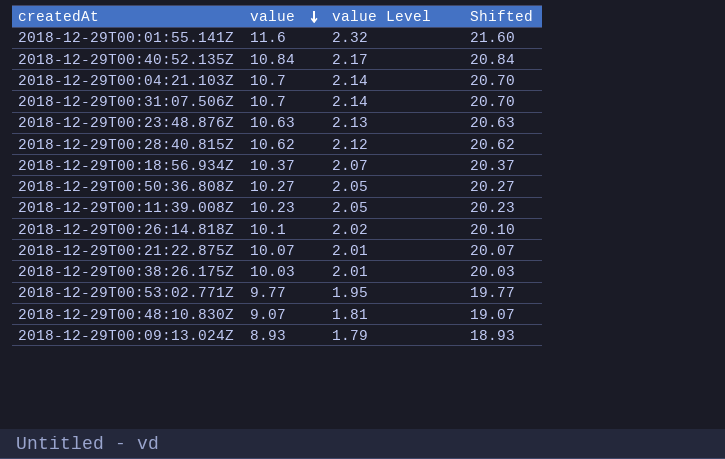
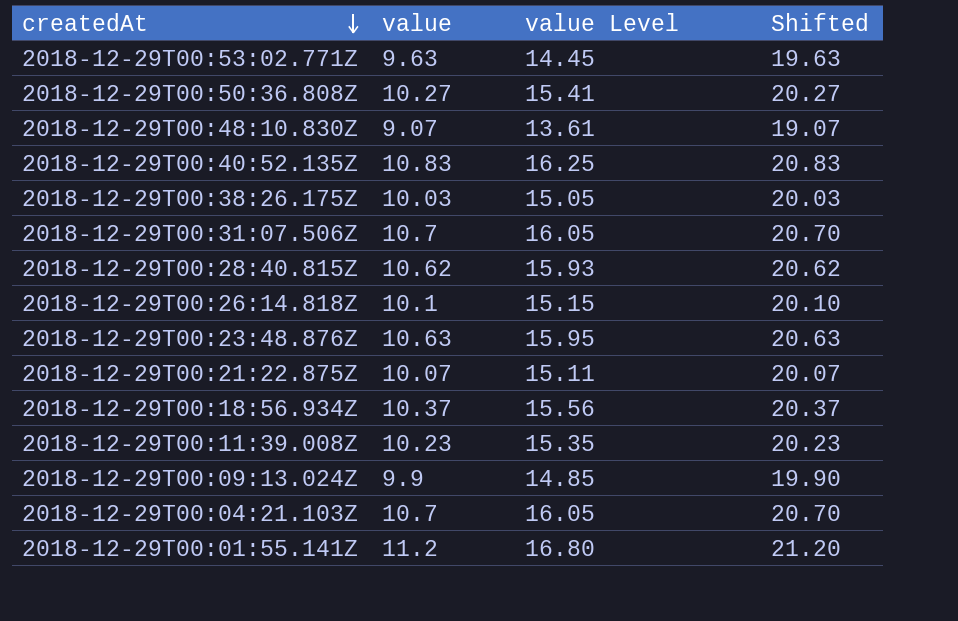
row order: value descending -> createdAt descending
column value Level | formula: [value] * 0.2 -> [value] * 1.5
2018-12-29T00:53:02.771Z | value: 9.77 -> 9.63
2018-12-29T00:53:02.771Z | Shifted: 19.77 -> 19.63
2018-12-29T00:40:52.135Z | value: 10.84 -> 10.83
2018-12-29T00:40:52.135Z | Shifted: 20.84 -> 20.83
2018-12-29T00:09:13.024Z | value: 8.93 -> 9.9
2018-12-29T00:09:13.024Z | Shifted: 18.93 -> 19.90
2018-12-29T00:01:55.141Z | value: 11.6 -> 11.2
2018-12-29T00:01:55.141Z | Shifted: 21.60 -> 21.20

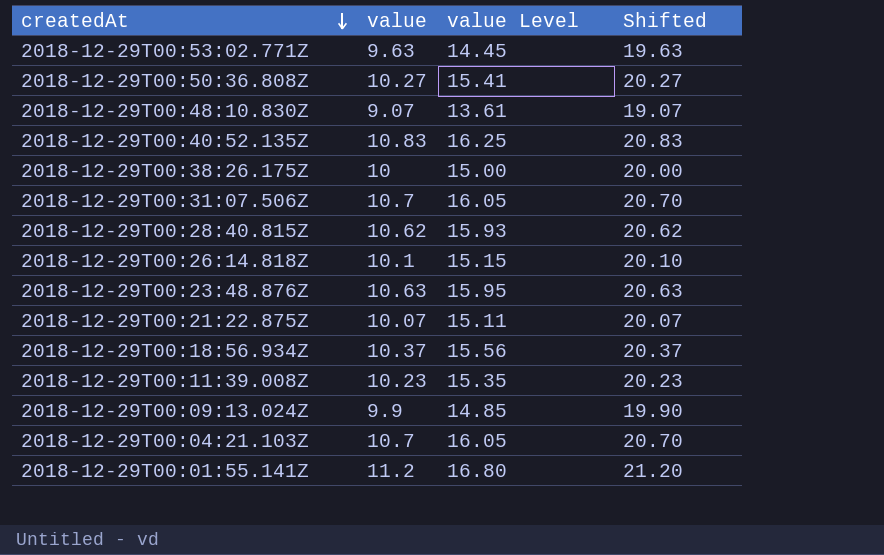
2018-12-29T00:38:26.175Z | value: 10.03 -> 10
2018-12-29T00:38:26.175Z | value Level: 15.05 -> 15.00
2018-12-29T00:38:26.175Z | Shifted: 20.03 -> 20.00

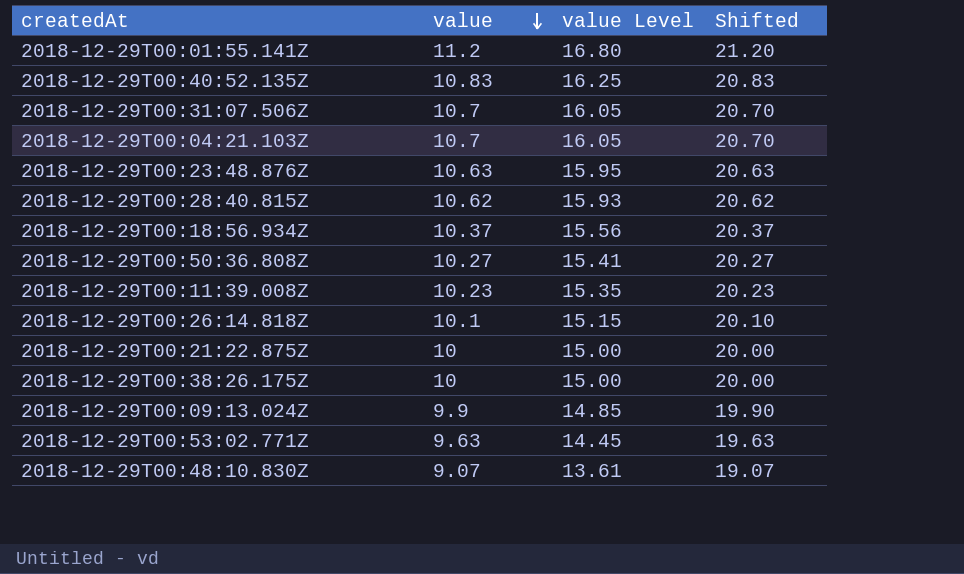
row order: createdAt descending -> value descending
2018-12-29T00:21:22.875Z | value: 10.07 -> 10
2018-12-29T00:21:22.875Z | value Level: 15.11 -> 15.00
2018-12-29T00:21:22.875Z | Shifted: 20.07 -> 20.00

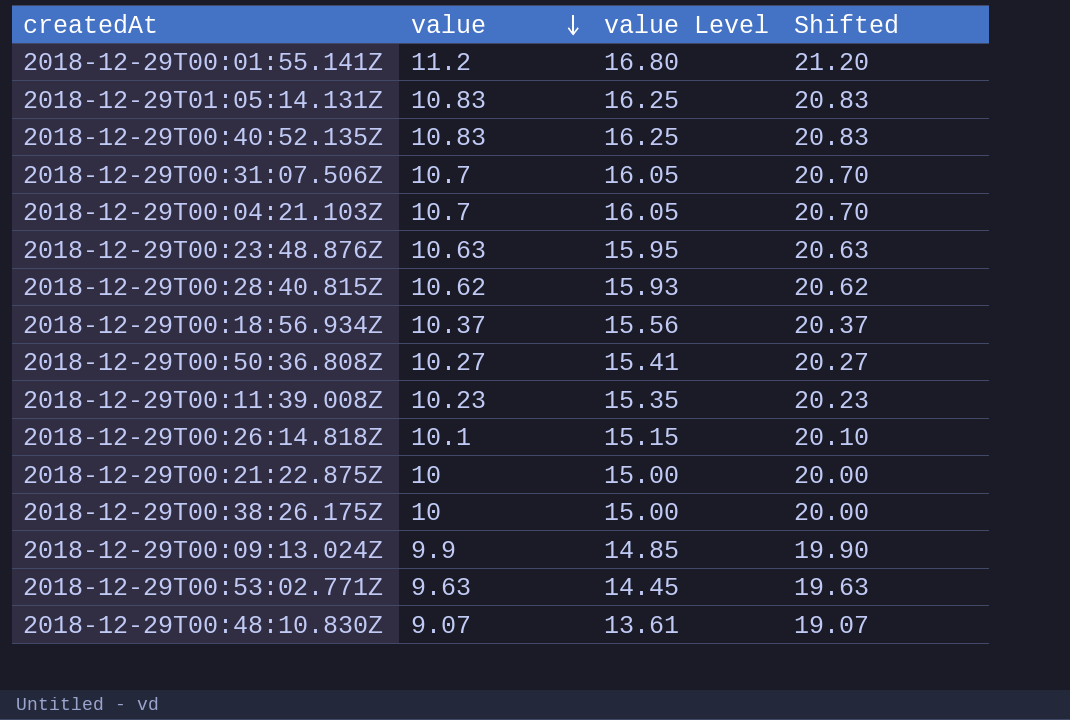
row 2018-12-29T01:05:14.131Z: none -> 10.83 | 16.25 | 20.83

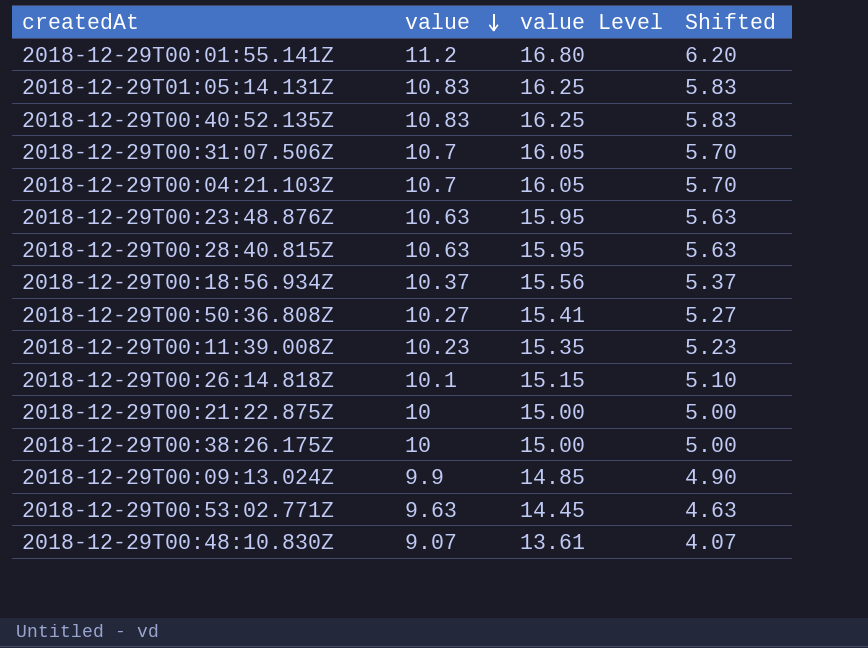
column Shifted | formula: [value] + 10 -> [value] - 5
2018-12-29T00:28:40.815Z | value: 10.62 -> 10.63
2018-12-29T00:28:40.815Z | value Level: 15.93 -> 15.95

